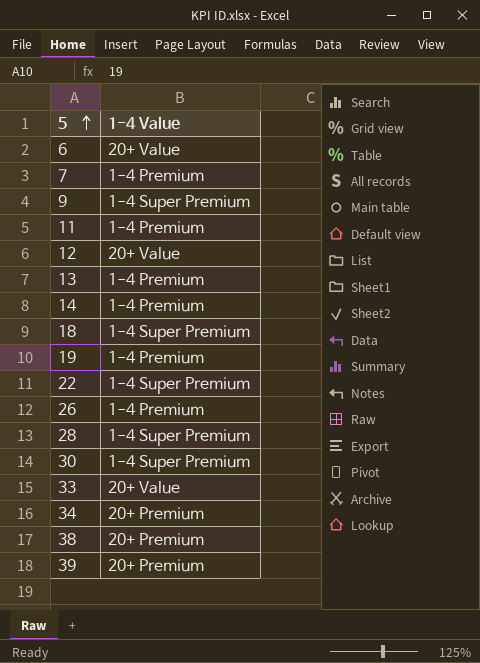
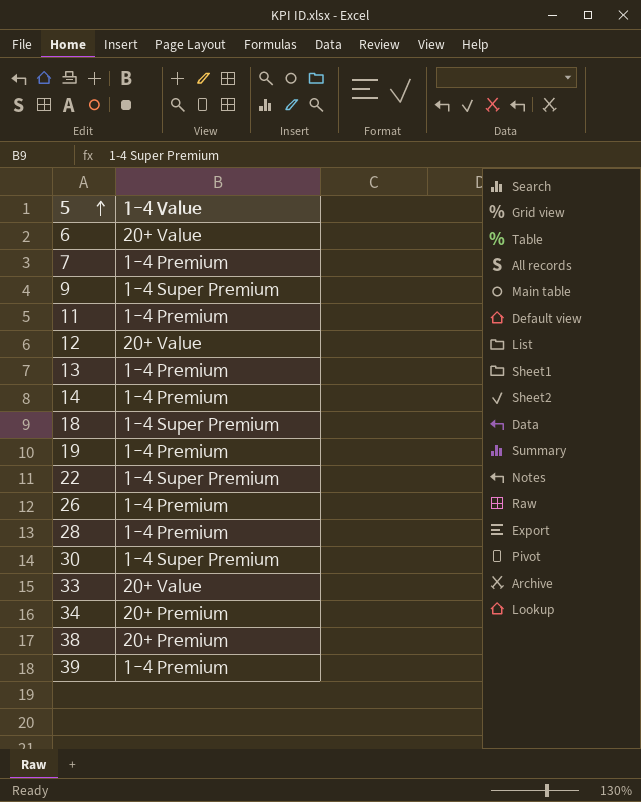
28 | 1-4 Value: 1-4 Super Premium -> 1-4 Premium
39 | 1-4 Value: 20+ Premium -> 1-4 Premium

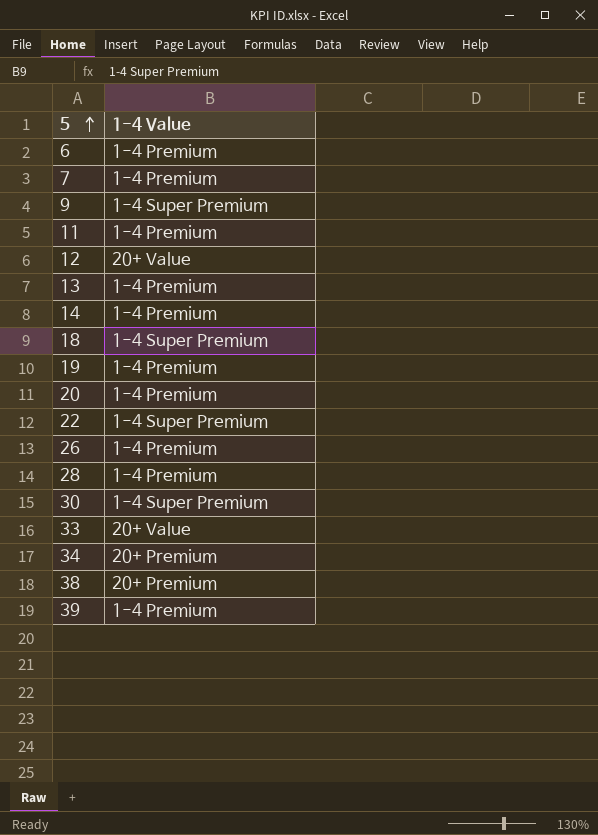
6 | 1-4 Value: 20+ Value -> 1-4 Premium
row 20: none -> 1-4 Premium

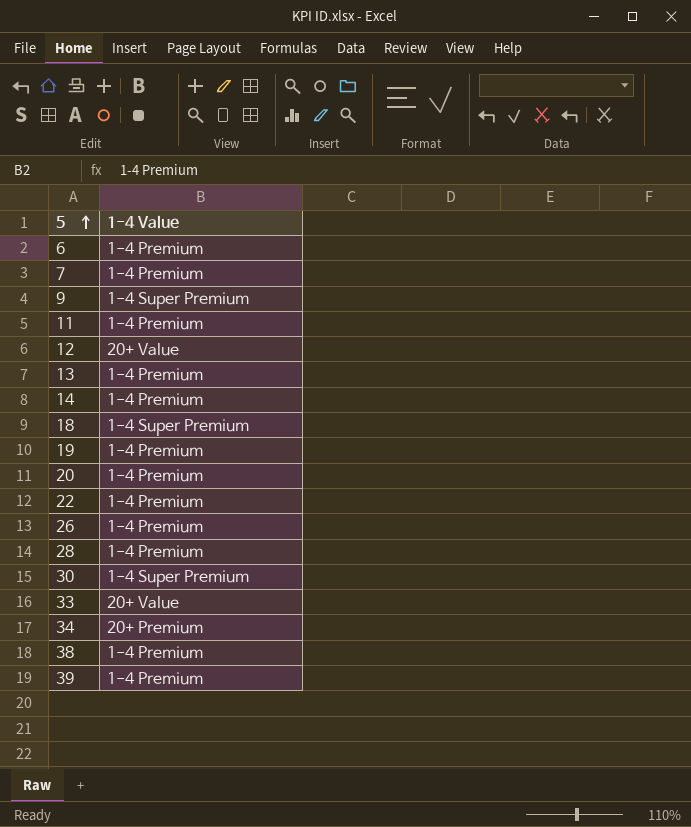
22 | 1-4 Value: 1-4 Super Premium -> 1-4 Premium
38 | 1-4 Value: 20+ Premium -> 1-4 Premium

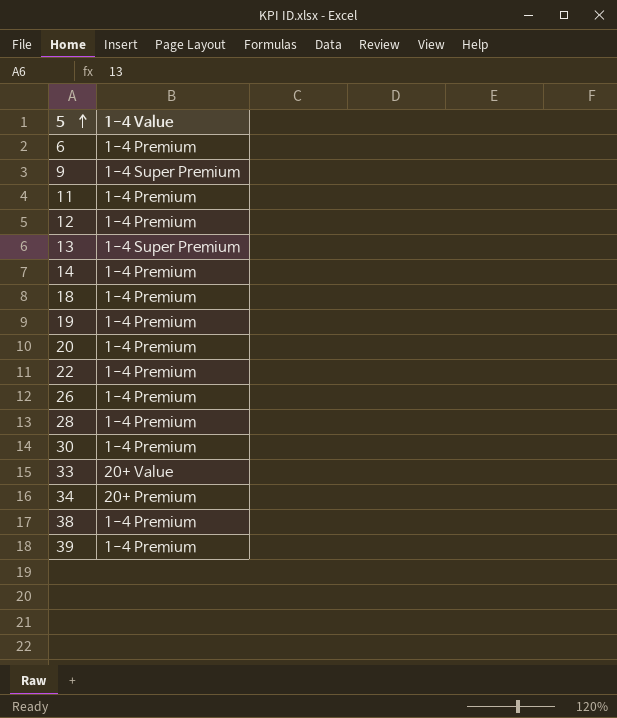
row 7: 1-4 Premium -> none
12 | 1-4 Value: 20+ Value -> 1-4 Premium
13 | 1-4 Value: 1-4 Premium -> 1-4 Super Premium
18 | 1-4 Value: 1-4 Super Premium -> 1-4 Premium
30 | 1-4 Value: 1-4 Super Premium -> 1-4 Premium

